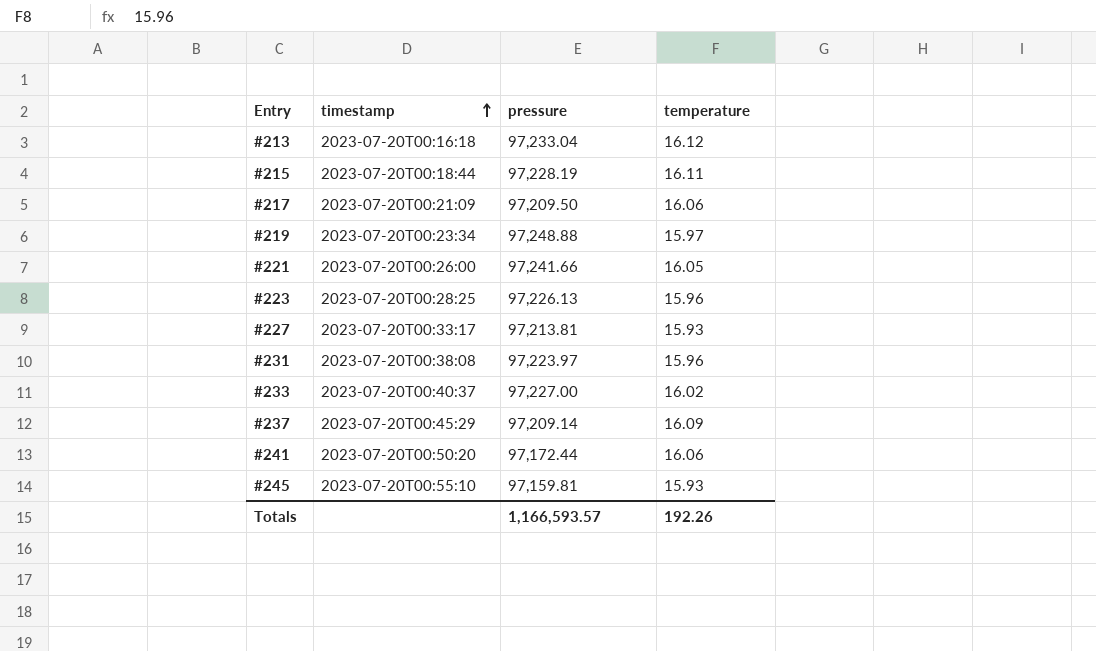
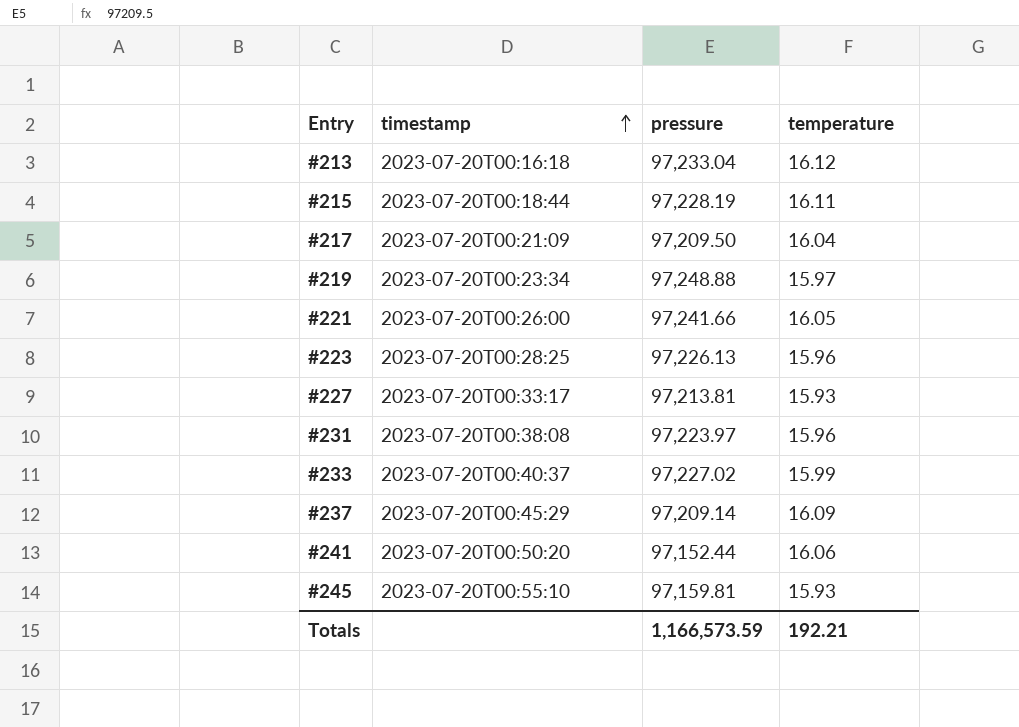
#217 | temperature: 16.06 -> 16.04
#233 | pressure: 97,227.00 -> 97,227.02
#233 | temperature: 16.02 -> 15.99
#241 | pressure: 97,172.44 -> 97,152.44
Totals | pressure: 1,166,593.57 -> 1,166,573.59
Totals | temperature: 192.26 -> 192.21

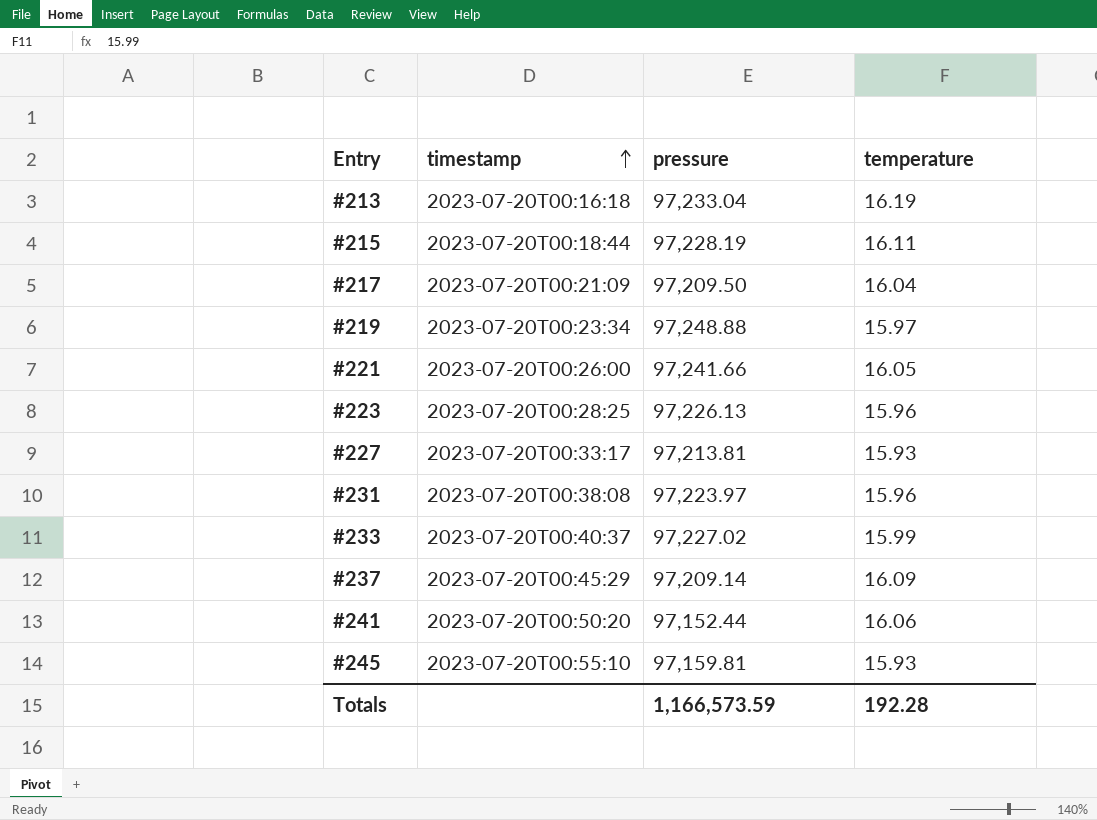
#213 | temperature: 16.12 -> 16.19
Totals | temperature: 192.21 -> 192.28

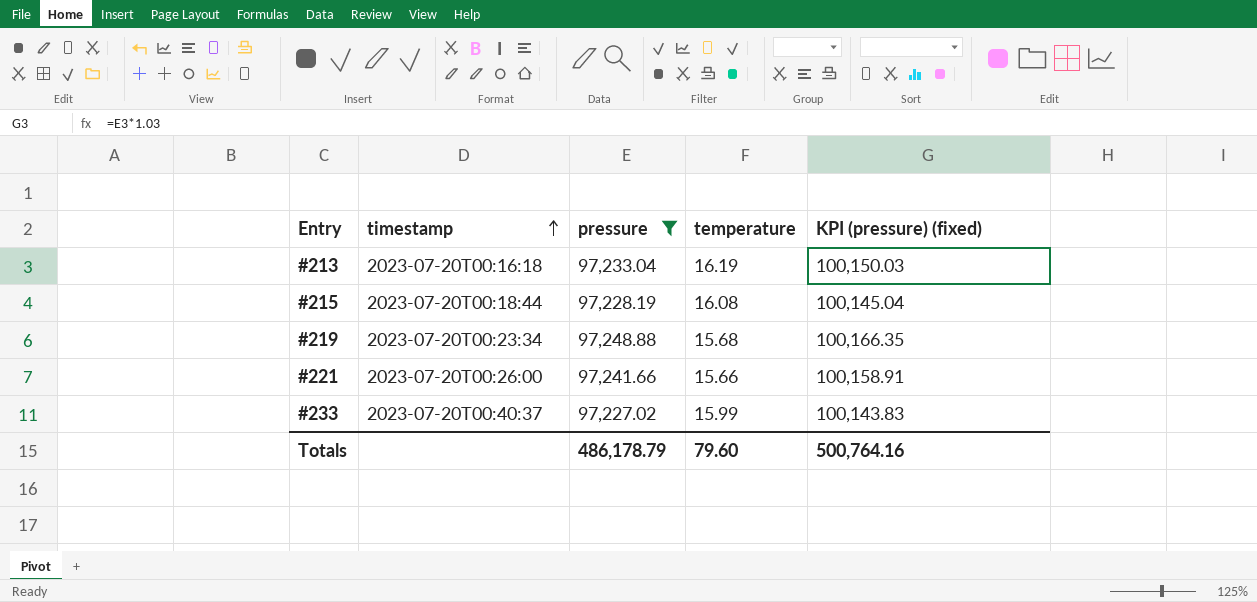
filter: none -> pressure >= 97,227.02
column KPI (pressure) (fixed) | formula: none -> [pressure] * 1.03
#215 | temperature: 16.11 -> 16.08
#219 | temperature: 15.97 -> 15.68
#221 | temperature: 16.05 -> 15.66
Totals | pressure: 1,166,573.59 -> 486,178.79
Totals | temperature: 192.28 -> 79.60

